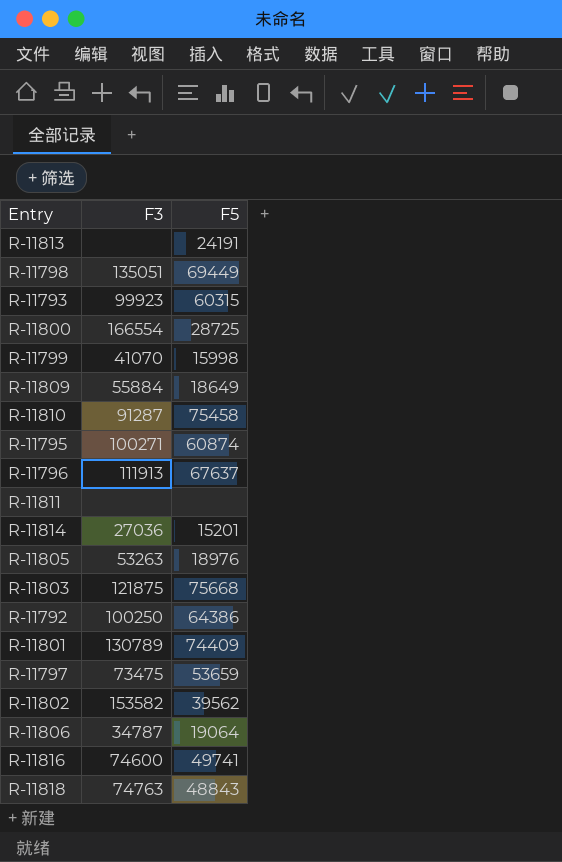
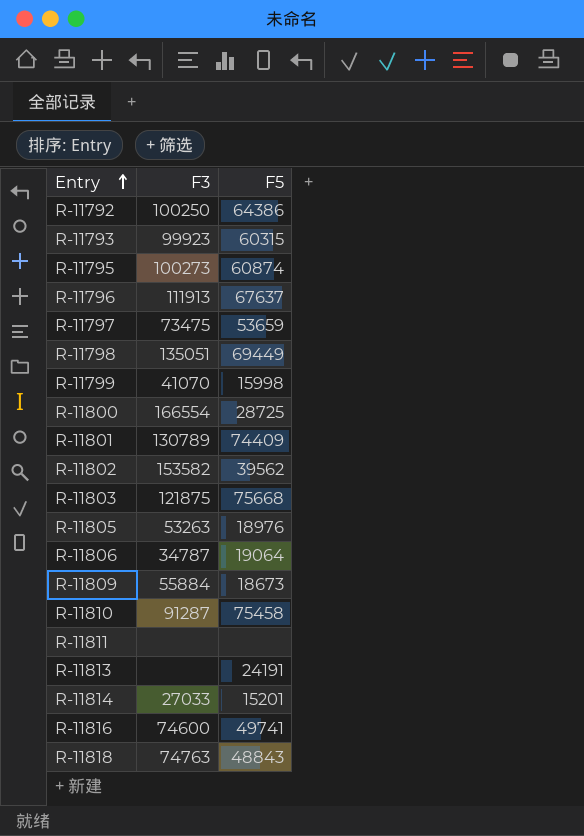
row order: none -> Entry ascending
R-11795 | F3: 100271 -> 100273
R-11809 | F5: 18649 -> 18673
R-11814 | F3: 27036 -> 27033

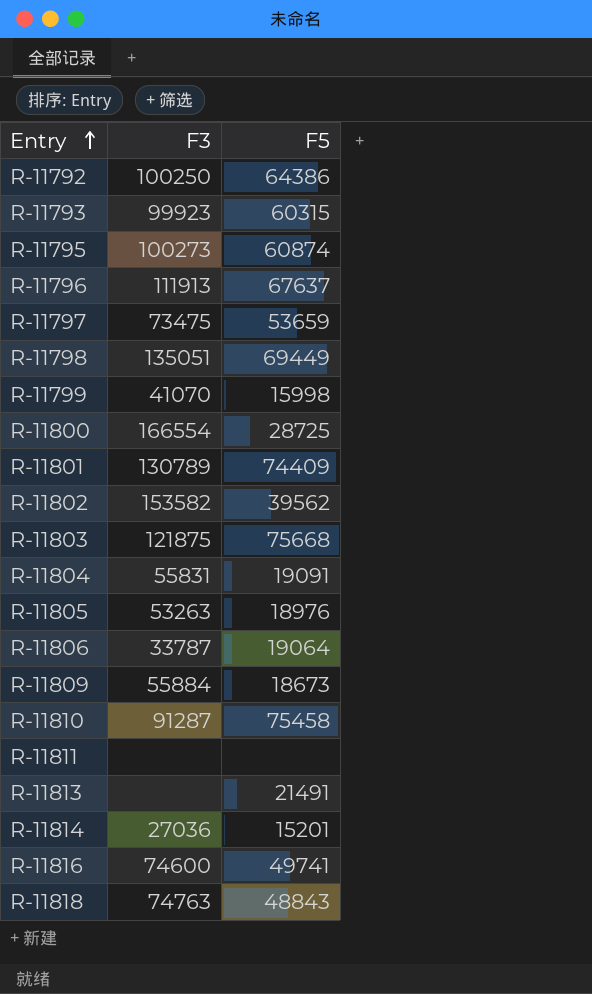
row R-11804: none -> 55831 | 19091
R-11806 | F3: 34787 -> 33787
R-11813 | F5: 24191 -> 21491
R-11814 | F3: 27033 -> 27036

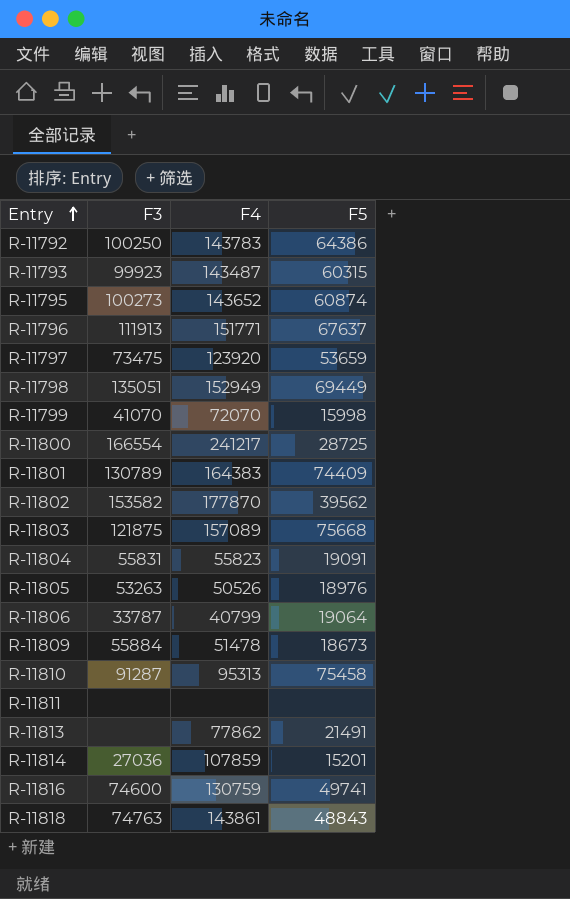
column F4 | position: none -> 3

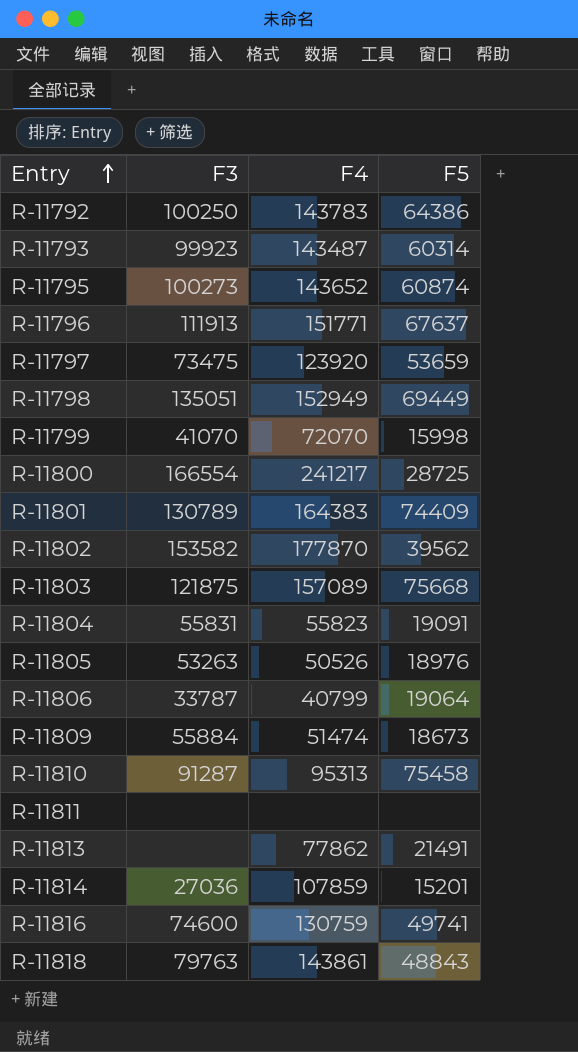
R-11793 | F5: 60315 -> 60314
R-11809 | F4: 51478 -> 51474
R-11818 | F3: 74763 -> 79763

